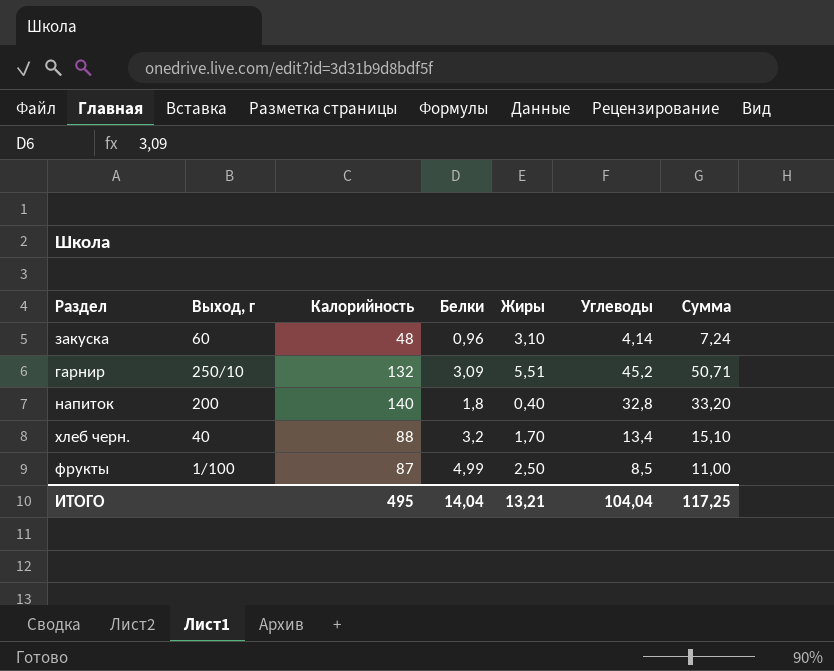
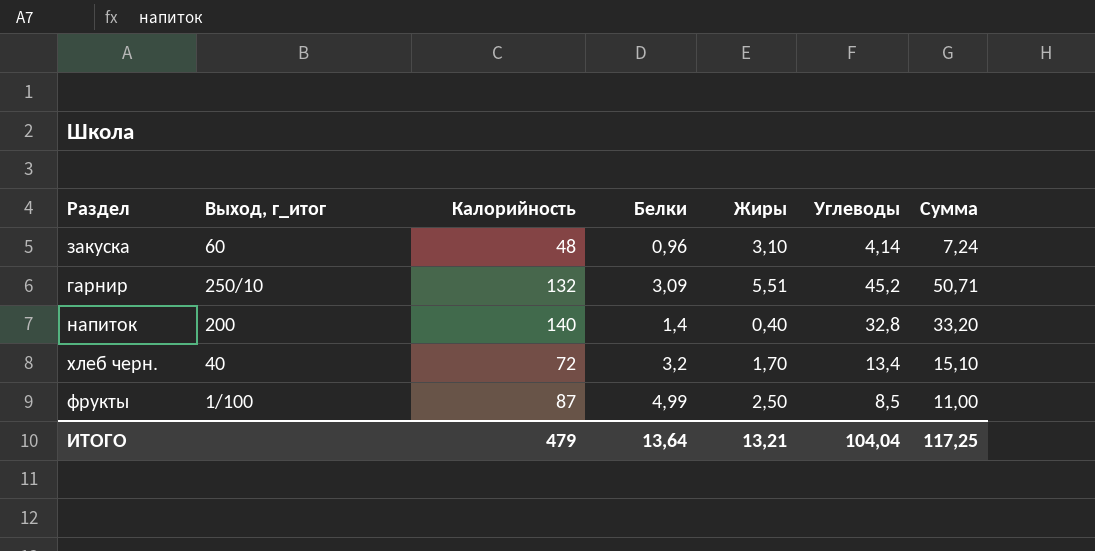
column name: Выход, г -> Выход, г_итог
напиток | Белки: 1,8 -> 1,4
хлеб черн. | Калорийность: 88 -> 72
ИТОГО | Калорийность: 495 -> 479
ИТОГО | Белки: 14,04 -> 13,64

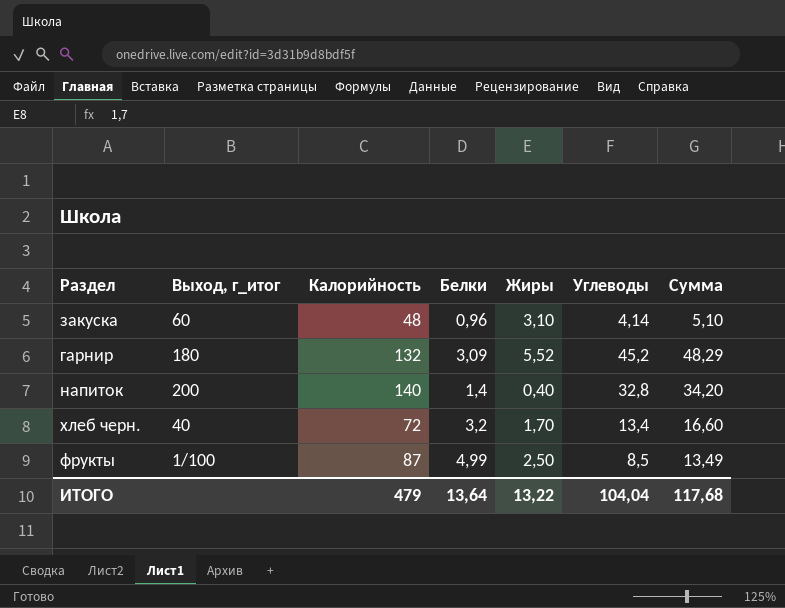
column Сумма | formula: [Жиры] + [Углеводы] -> [Белки] + [Углеводы]
гарнир | Выход, г_итог: 250/10 -> 180
гарнир | Жиры: 5,51 -> 5,52
ИТОГО | Жиры: 13,21 -> 13,22
ИТОГО | Сумма: 117,25 -> 117,68

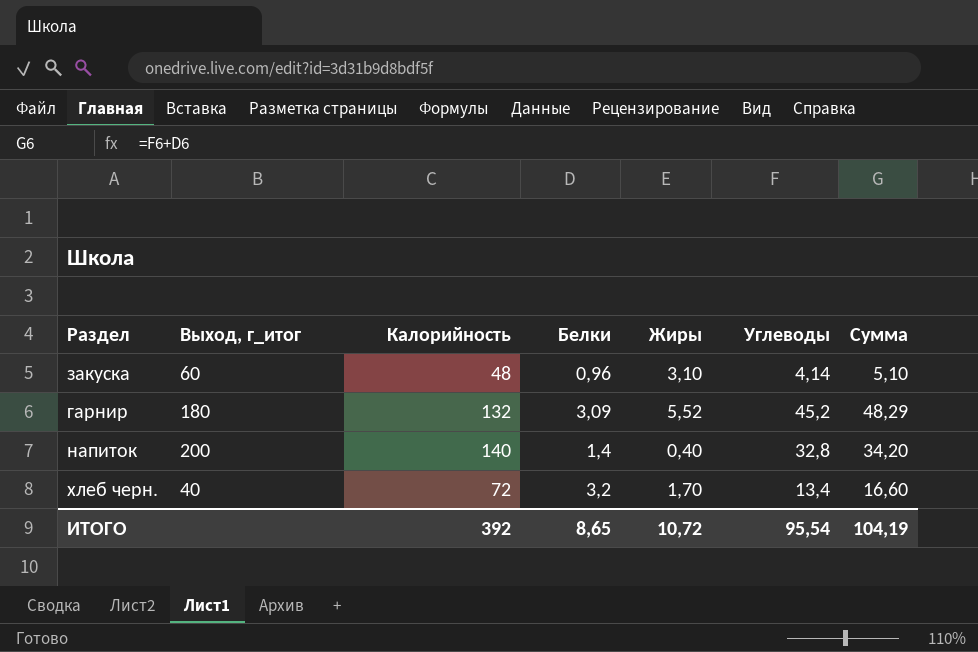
row фрукты: 1/100 | 87 | 4,99 | 2,50 | 8,5 | 13,49 -> none
ИТОГО | Калорийность: 479 -> 392
ИТОГО | Белки: 13,64 -> 8,65
ИТОГО | Жиры: 13,22 -> 10,72
ИТОГО | Углеводы: 104,04 -> 95,54
ИТОГО | Сумма: 117,68 -> 104,19

